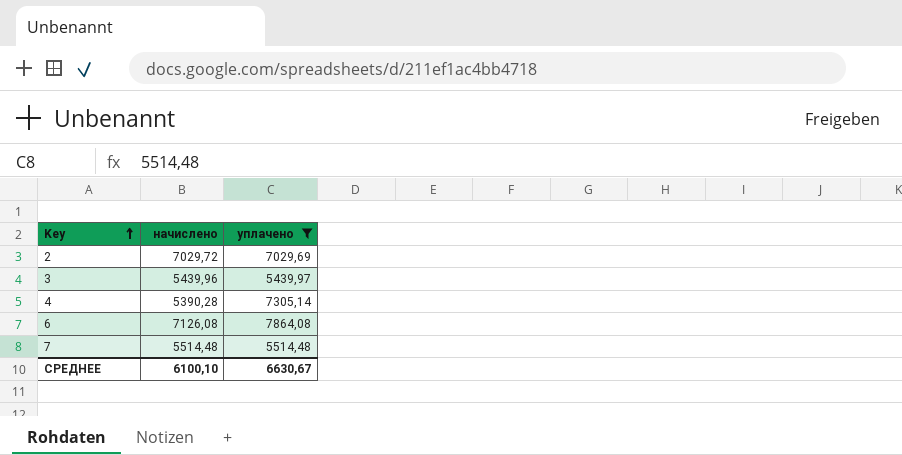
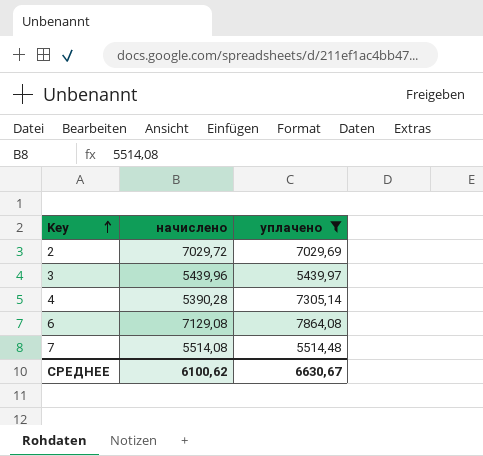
6 | начислено: 7126,08 -> 7129,08
7 | начислено: 5514,48 -> 5514,08
СРЕДНЕЕ | начислено: 6100,10 -> 6100,62

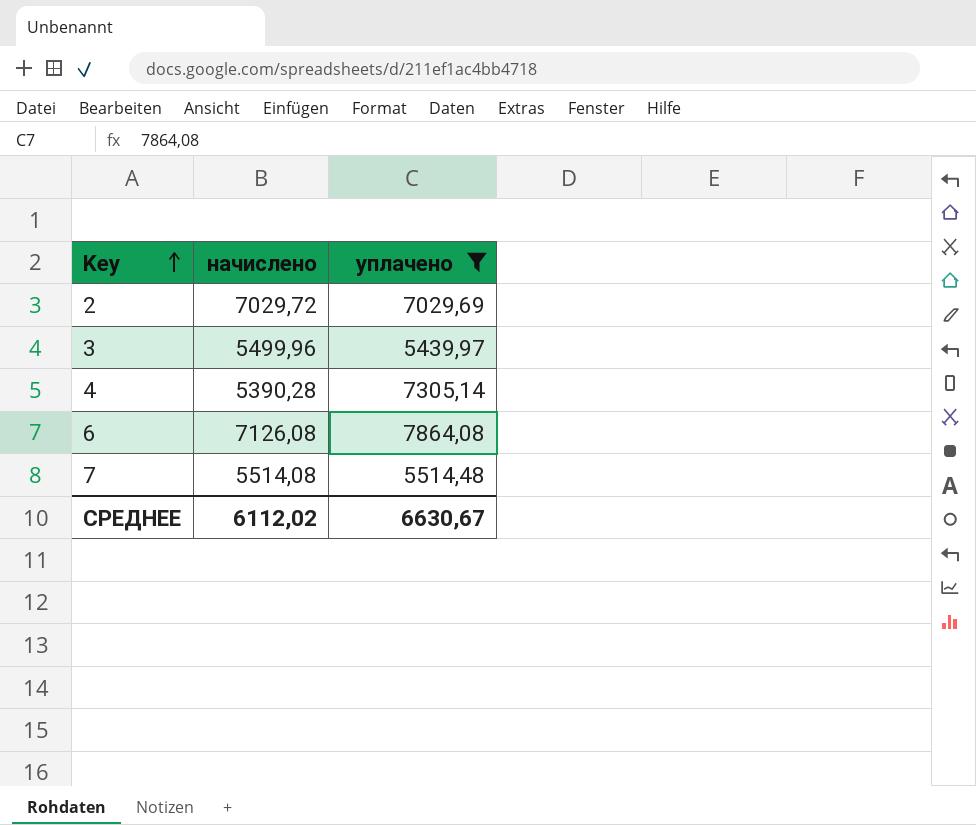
3 | начислено: 5439,96 -> 5499,96
6 | начислено: 7129,08 -> 7126,08
СРЕДНЕЕ | начислено: 6100,62 -> 6112,02

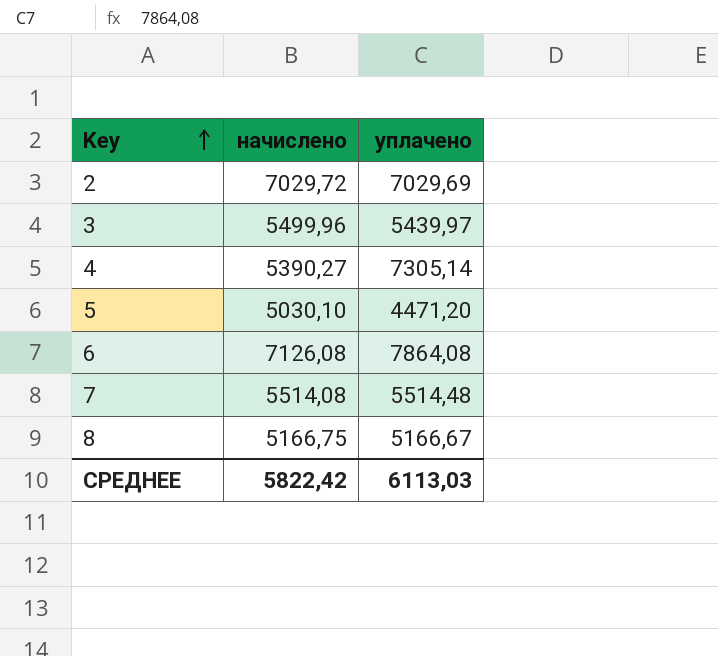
filter: уплачено >= 5439,97 -> none
4 | начислено: 5390,28 -> 5390,27
СРЕДНЕЕ | начислено: 6112,02 -> 5822,42
СРЕДНЕЕ | уплачено: 6630,67 -> 6113,03

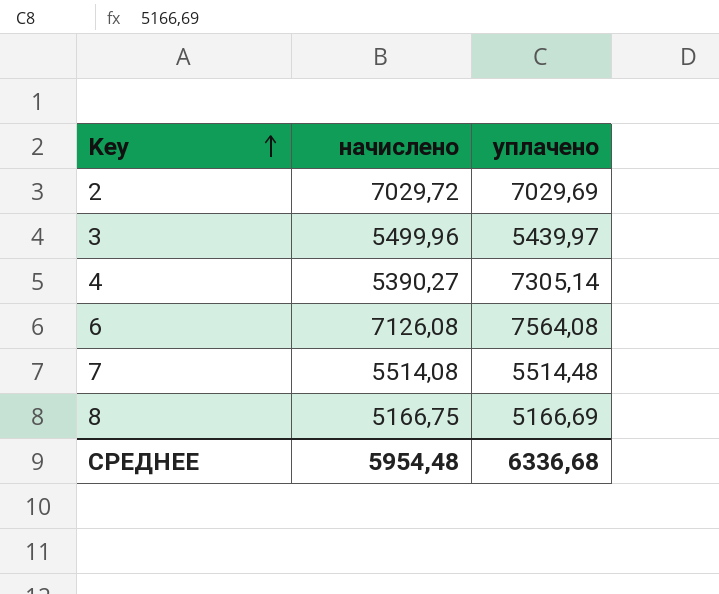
row 5: 5030,10 | 4471,20 -> none
6 | уплачено: 7864,08 -> 7564,08
8 | уплачено: 5166,67 -> 5166,69
СРЕДНЕЕ | начислено: 5822,42 -> 5954,48
СРЕДНЕЕ | уплачено: 6113,03 -> 6336,68

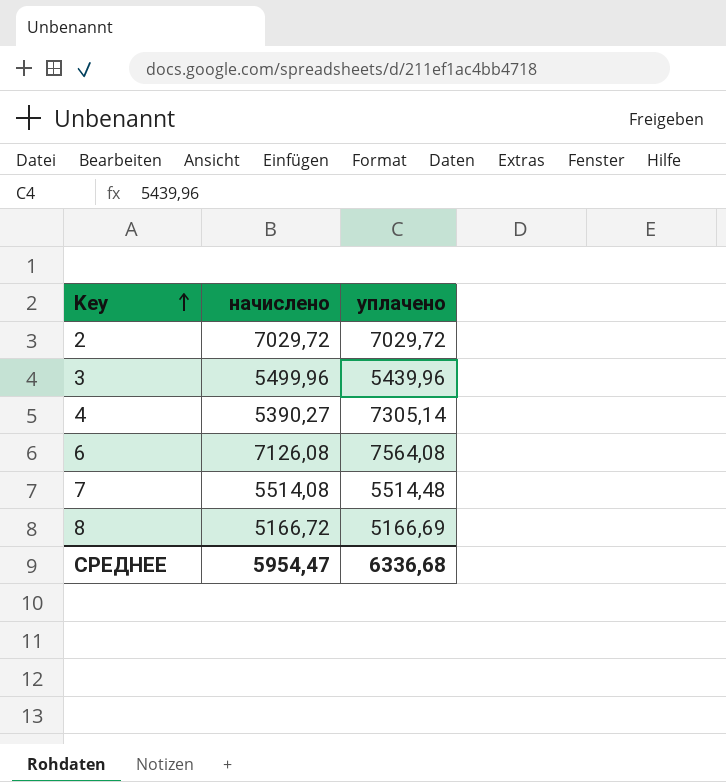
2 | уплачено: 7029,69 -> 7029,72
3 | уплачено: 5439,97 -> 5439,96
8 | начислено: 5166,75 -> 5166,72
СРЕДНЕЕ | начислено: 5954,48 -> 5954,47

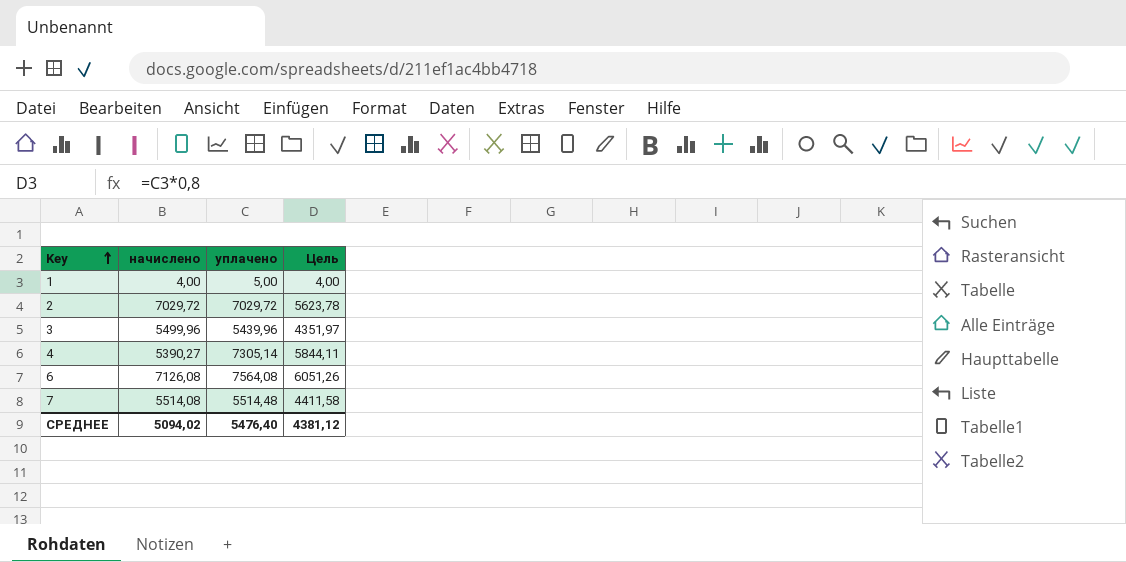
column Цель | formula: none -> [уплачено] * 0,8
row 8: 5166,72 | 5166,69 -> none
row 1: none -> 4,00 | 5,00 | 4,00
СРЕДНЕЕ | начислено: 5954,47 -> 5094,02
СРЕДНЕЕ | уплачено: 6336,68 -> 5476,40

